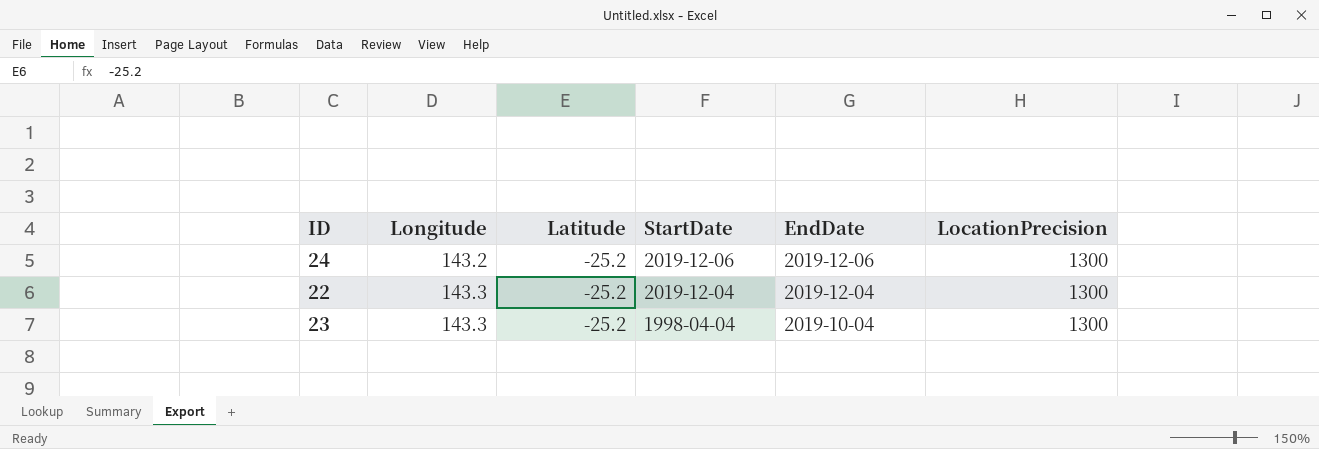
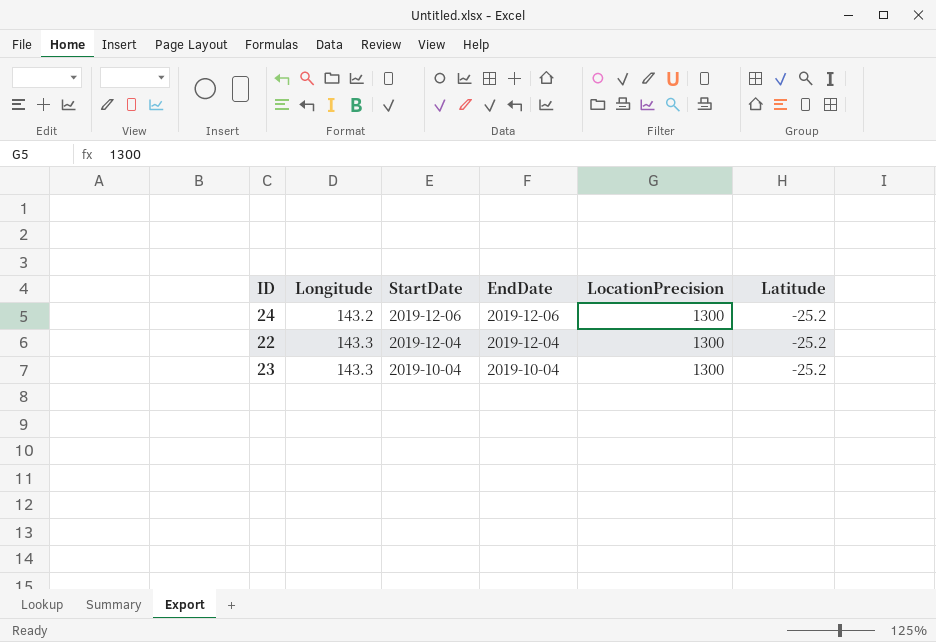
column Latitude | position: 3 -> 6
23 | StartDate: 1998-04-04 -> 2019-10-04

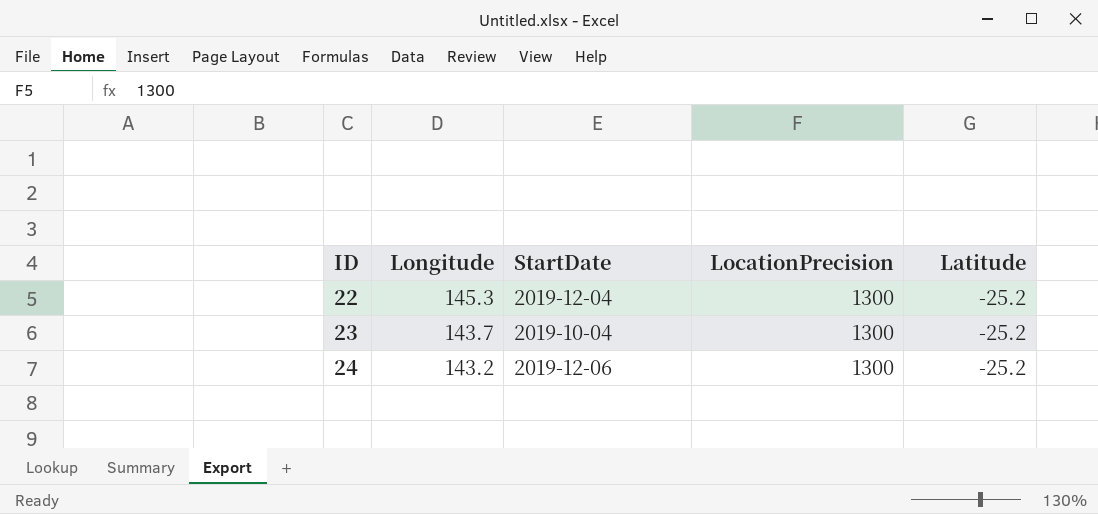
row order: Longitude ascending -> ID ascending
column EndDate | position: 4 -> none
22 | Longitude: 143.3 -> 145.3
23 | Longitude: 143.3 -> 143.7

